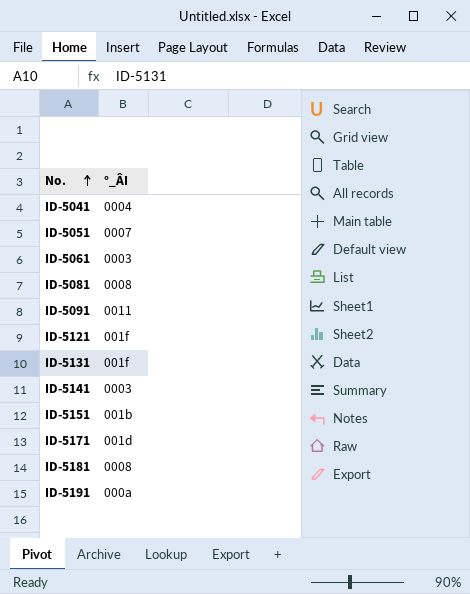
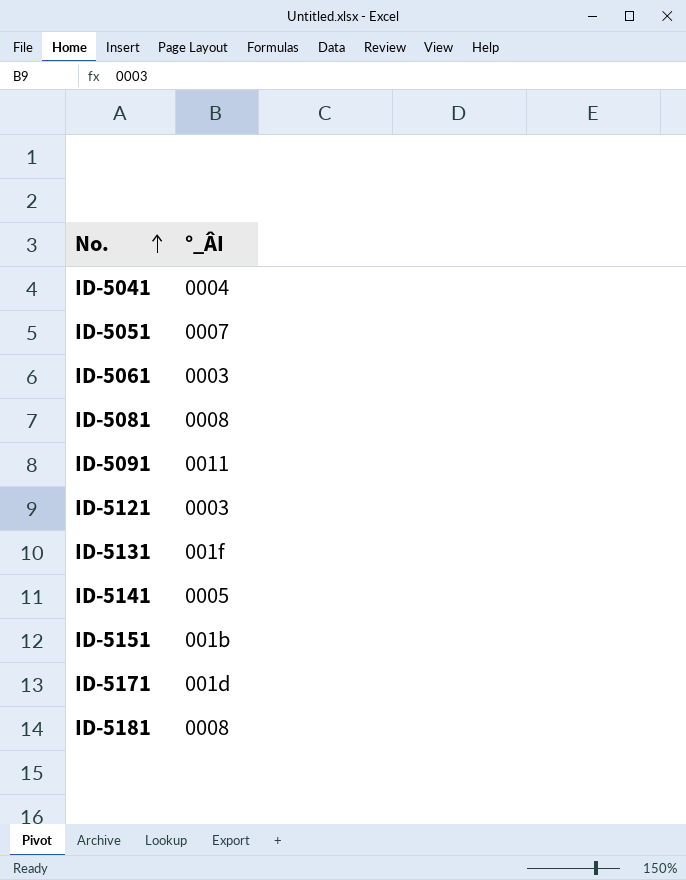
row ID-5191: 000a -> none
ID-5121 | °_ÂI: 001f -> 0003
ID-5141 | °_ÂI: 0003 -> 0005

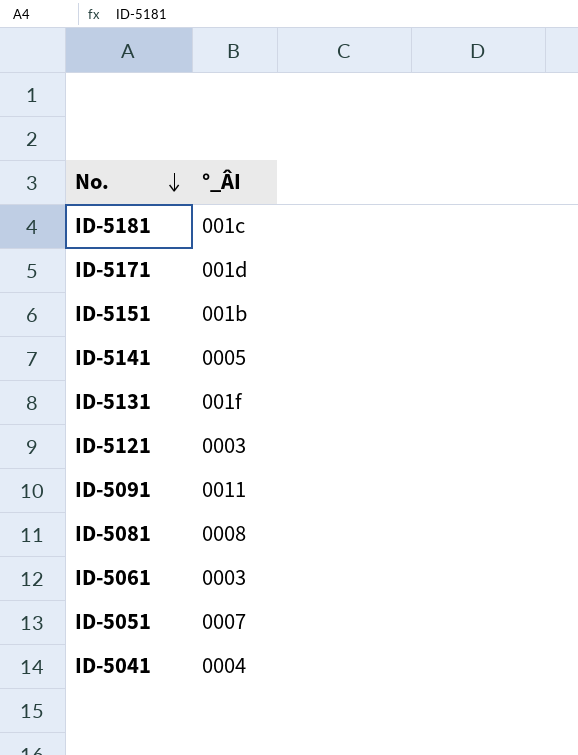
row order: No. ascending -> No. descending
ID-5181 | °_ÂI: 0008 -> 001c

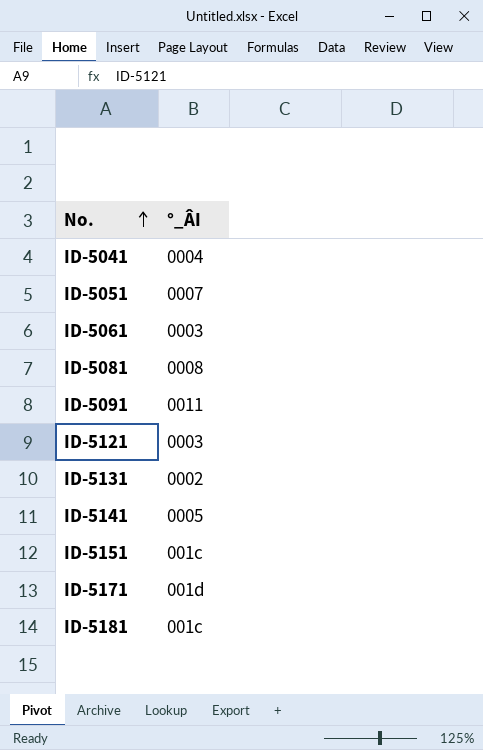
row order: No. descending -> No. ascending
ID-5131 | °_ÂI: 001f -> 0002
ID-5151 | °_ÂI: 001b -> 001c

